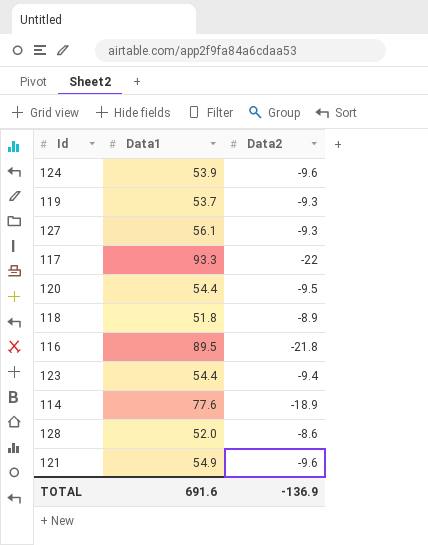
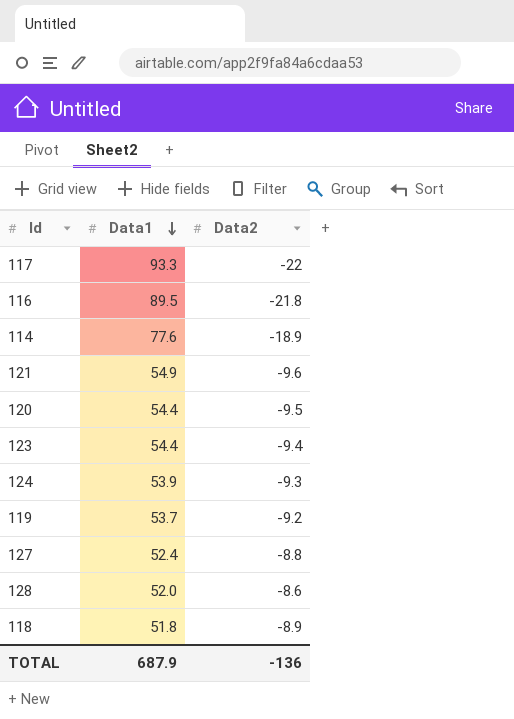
row order: none -> Data1 descending
124 | Data2: -9.6 -> -9.3
119 | Data2: -9.3 -> -9.2
127 | Data1: 56.1 -> 52.4
127 | Data2: -9.3 -> -8.8
TOTAL | Data1: 691.6 -> 687.9
TOTAL | Data2: -136.9 -> -136

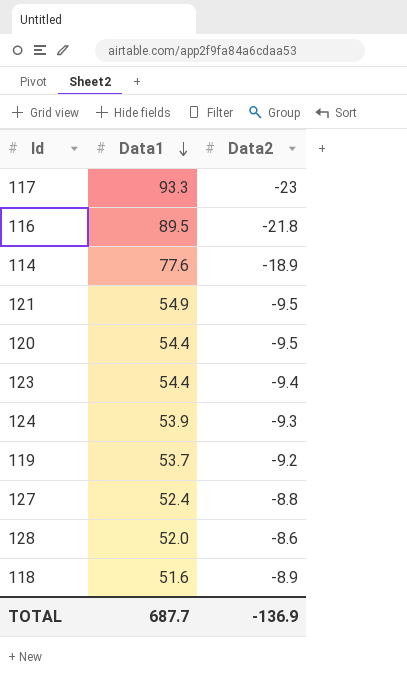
117 | Data2: -22 -> -23
121 | Data2: -9.6 -> -9.5
118 | Data1: 51.8 -> 51.6
TOTAL | Data1: 687.9 -> 687.7
TOTAL | Data2: -136 -> -136.9

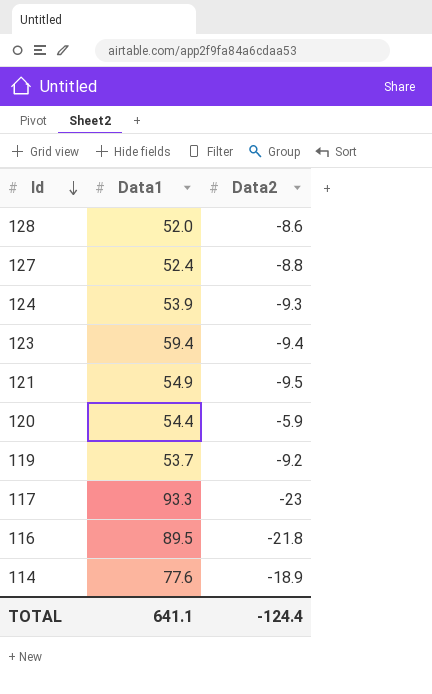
row order: Data1 descending -> Id descending
row 118: 51.6 | -8.9 -> none
123 | Data1: 54.4 -> 59.4
120 | Data2: -9.5 -> -5.9
TOTAL | Data1: 687.7 -> 641.1
TOTAL | Data2: -136.9 -> -124.4

